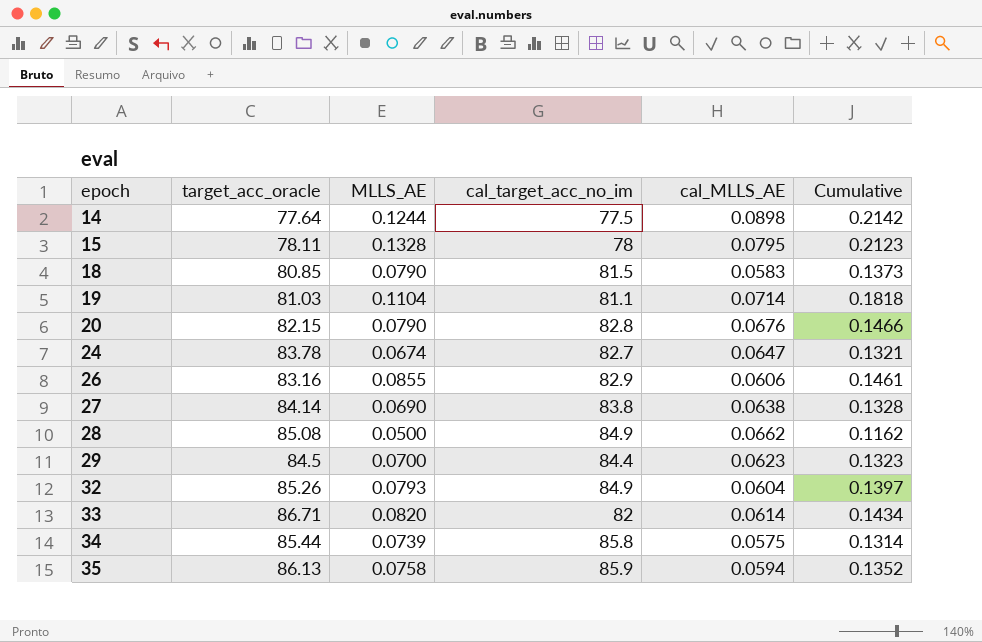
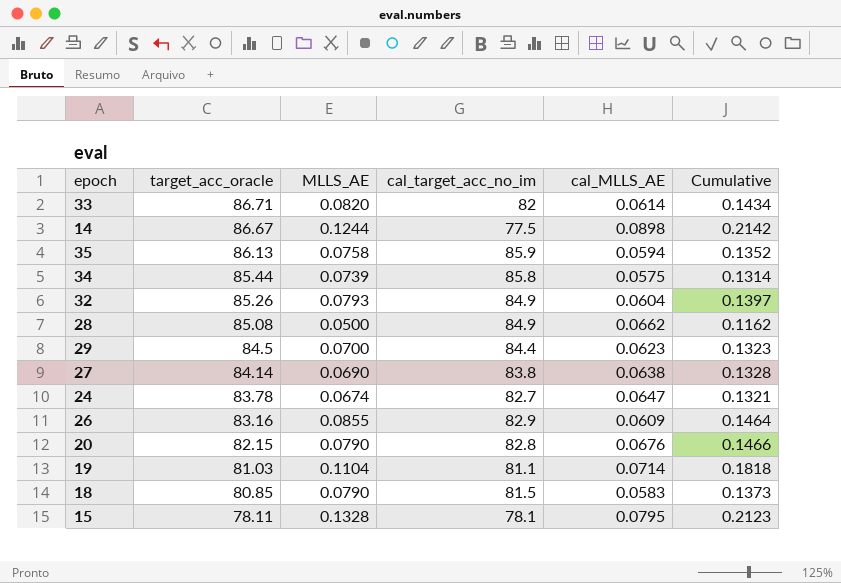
row order: epoch ascending -> target_acc_oracle descending
14 | target_acc_oracle: 77.64 -> 86.67
26 | cal_MLLS_AE: 0.0606 -> 0.0609
26 | Cumulative: 0.1461 -> 0.1464
15 | cal_target_acc_no_im: 78 -> 78.1

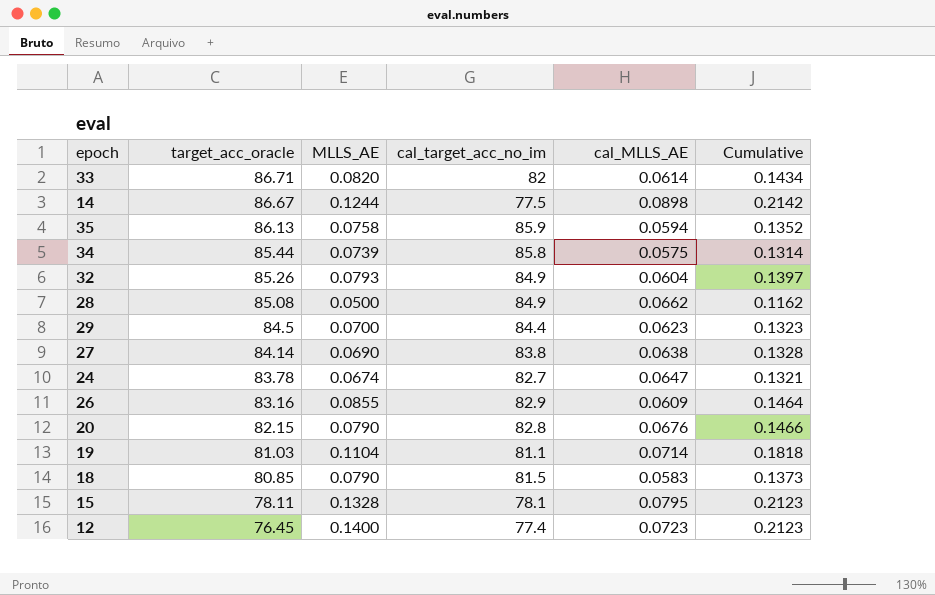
row 12: none -> 76.45 | 0.1400 | 77.4 | 0.0723 | 0.2123

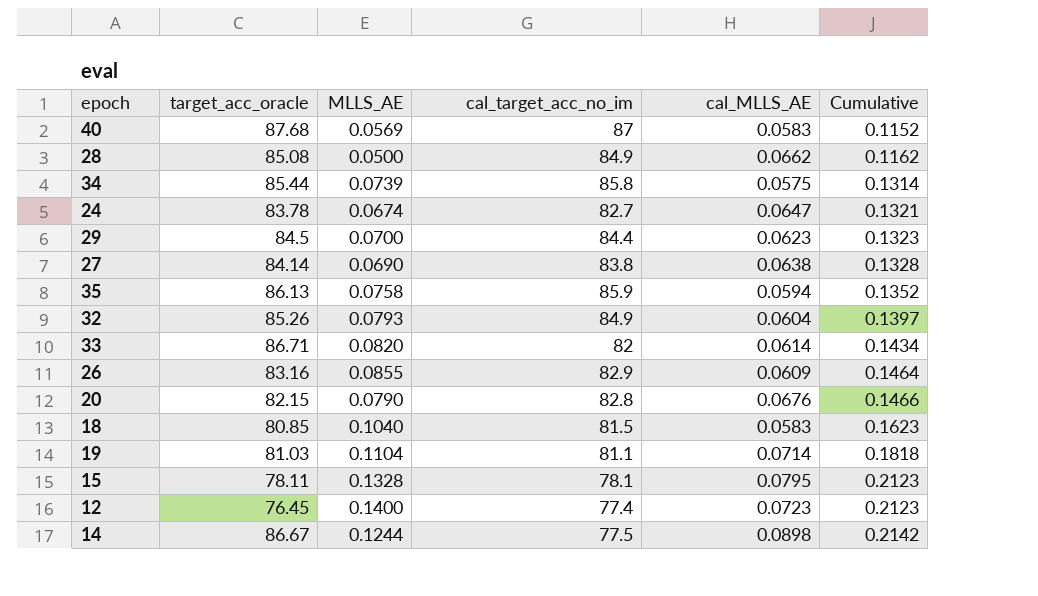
row order: target_acc_oracle descending -> Cumulative ascending
row 40: none -> 87.68 | 0.0569 | 87 | 0.0583 | 0.1152
18 | MLLS_AE: 0.0790 -> 0.1040
18 | Cumulative: 0.1373 -> 0.1623

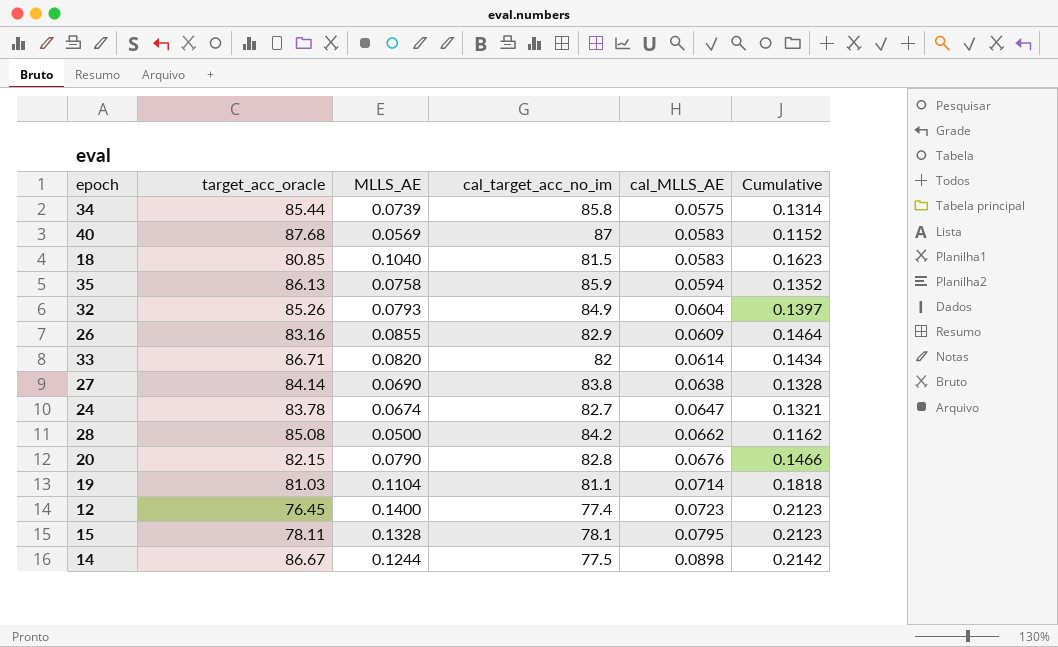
row order: Cumulative ascending -> cal_MLLS_AE ascending
row 29: 84.5 | 0.0700 | 84.4 | 0.0623 | 0.1323 -> none
28 | cal_target_acc_no_im: 84.9 -> 84.2

